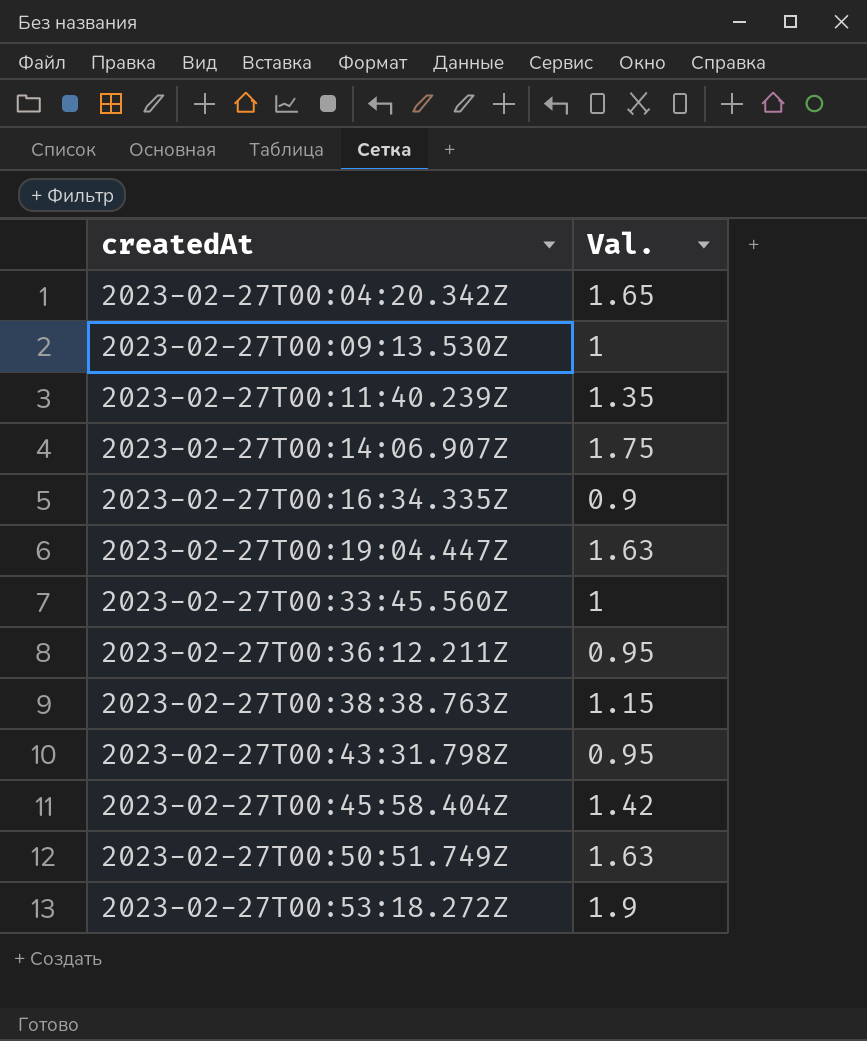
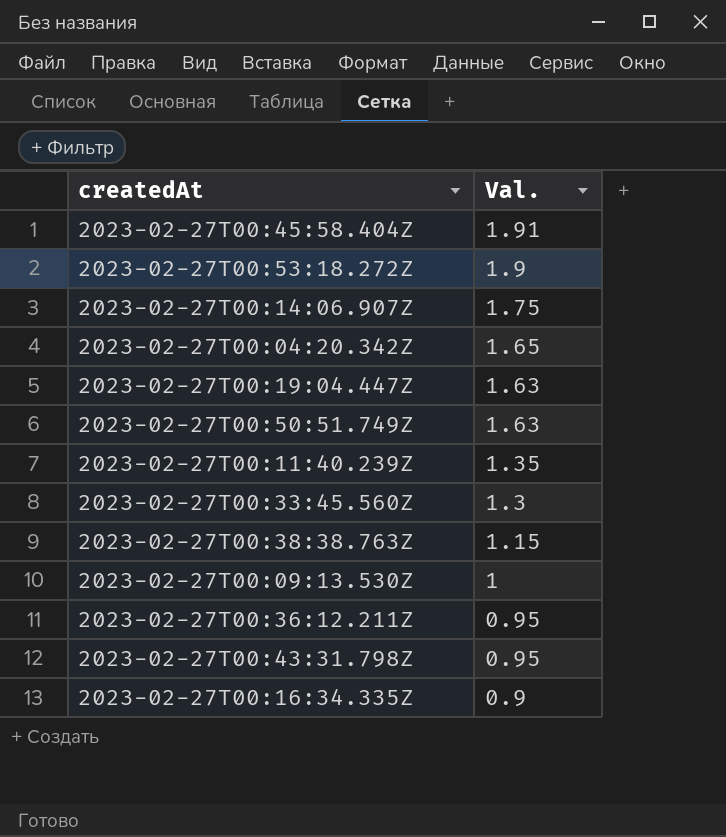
row order: createdAt ascending -> Val. descending
2023-02-27T00:45:58.404Z | Val.: 1.42 -> 1.91
2023-02-27T00:33:45.560Z | Val.: 1 -> 1.3

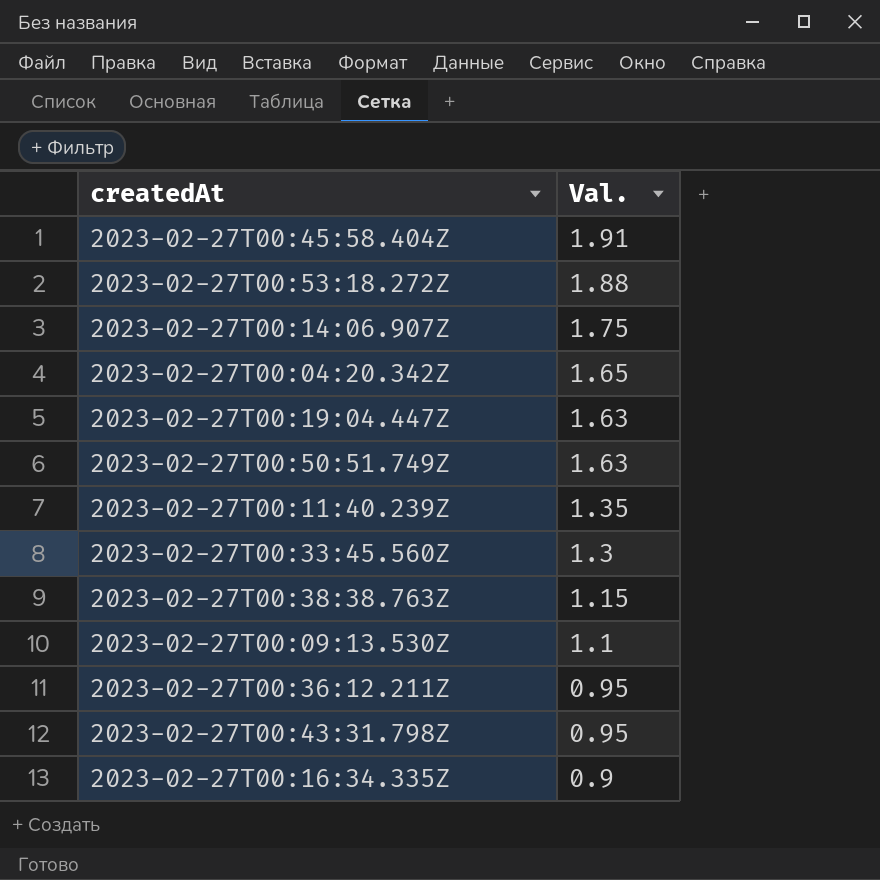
2023-02-27T00:53:18.272Z | Val.: 1.9 -> 1.88
2023-02-27T00:09:13.530Z | Val.: 1 -> 1.1

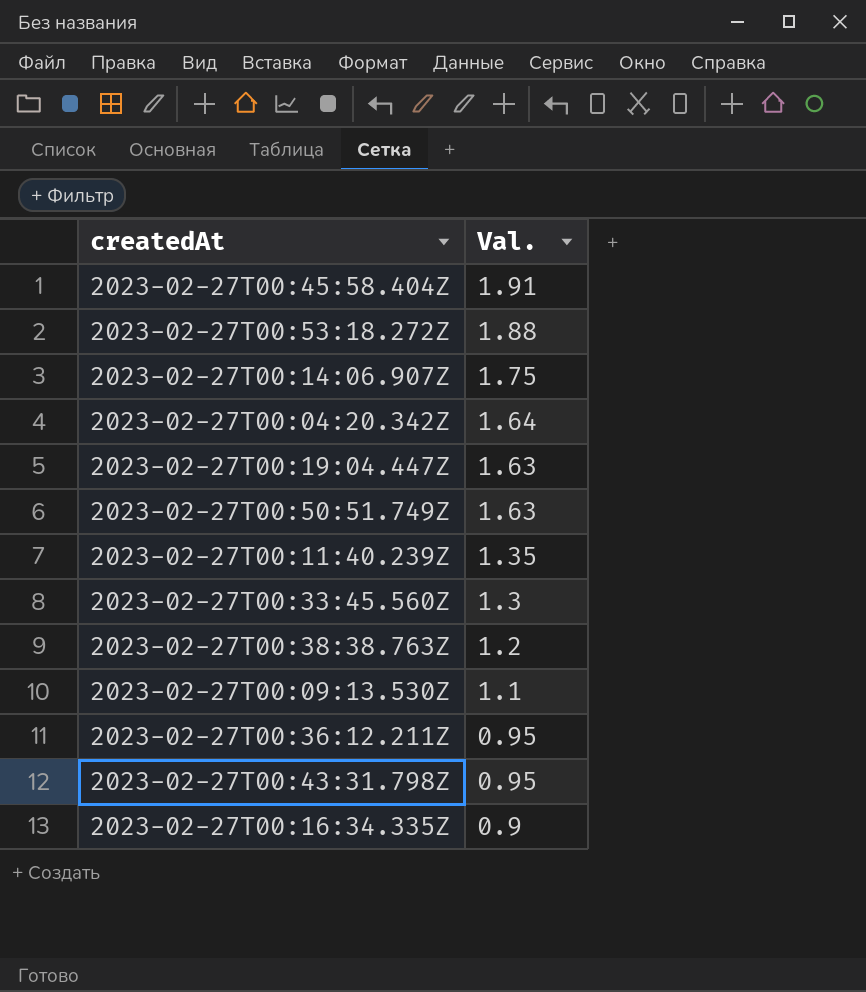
2023-02-27T00:04:20.342Z | Val.: 1.65 -> 1.64
2023-02-27T00:38:38.763Z | Val.: 1.15 -> 1.2

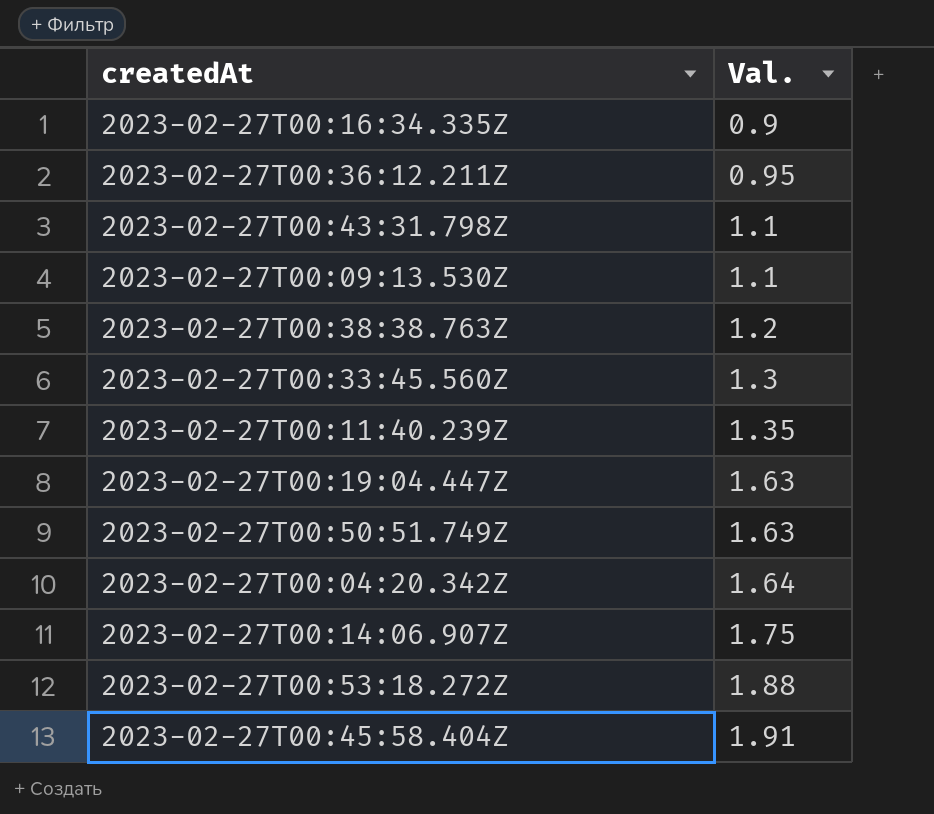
row order: Val. descending -> Val. ascending
2023-02-27T00:43:31.798Z | Val.: 0.95 -> 1.1

